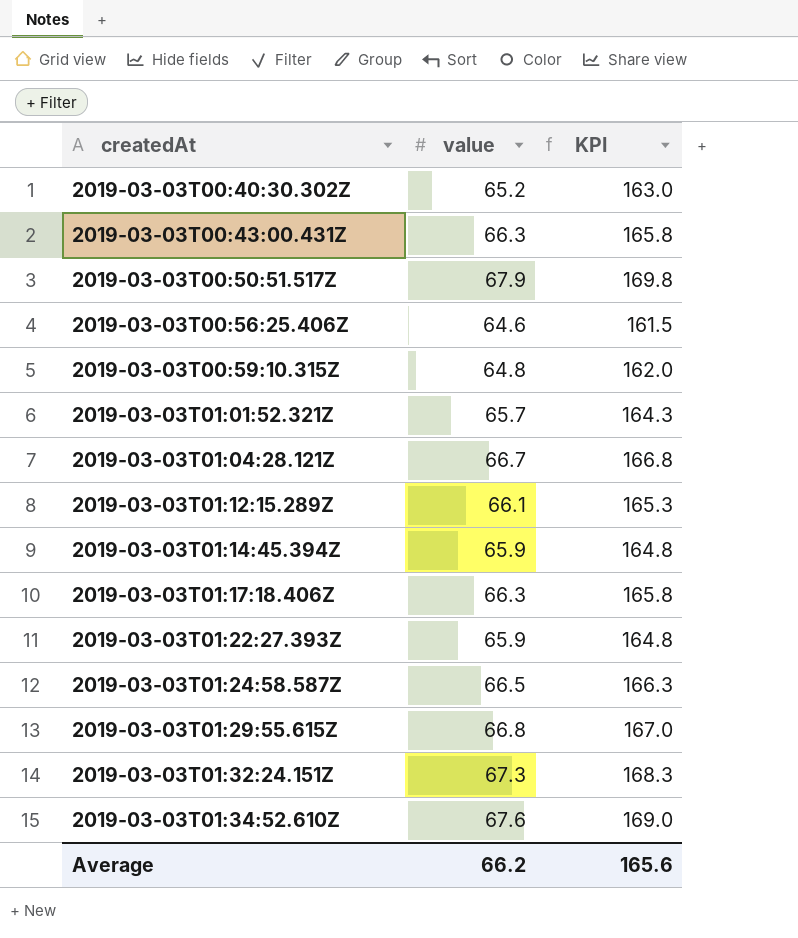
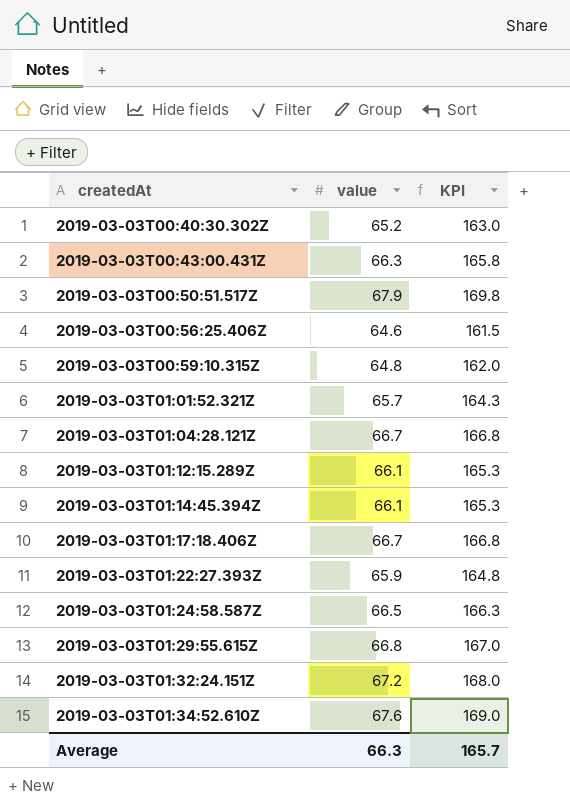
2019-03-03T01:14:45.394Z | value: 65.9 -> 66.1
2019-03-03T01:14:45.394Z | KPI: 164.8 -> 165.3
2019-03-03T01:17:18.406Z | value: 66.3 -> 66.7
2019-03-03T01:17:18.406Z | KPI: 165.8 -> 166.8
2019-03-03T01:32:24.151Z | value: 67.3 -> 67.2
2019-03-03T01:32:24.151Z | KPI: 168.3 -> 168.0
Average | value: 66.2 -> 66.3
Average | KPI: 165.6 -> 165.7

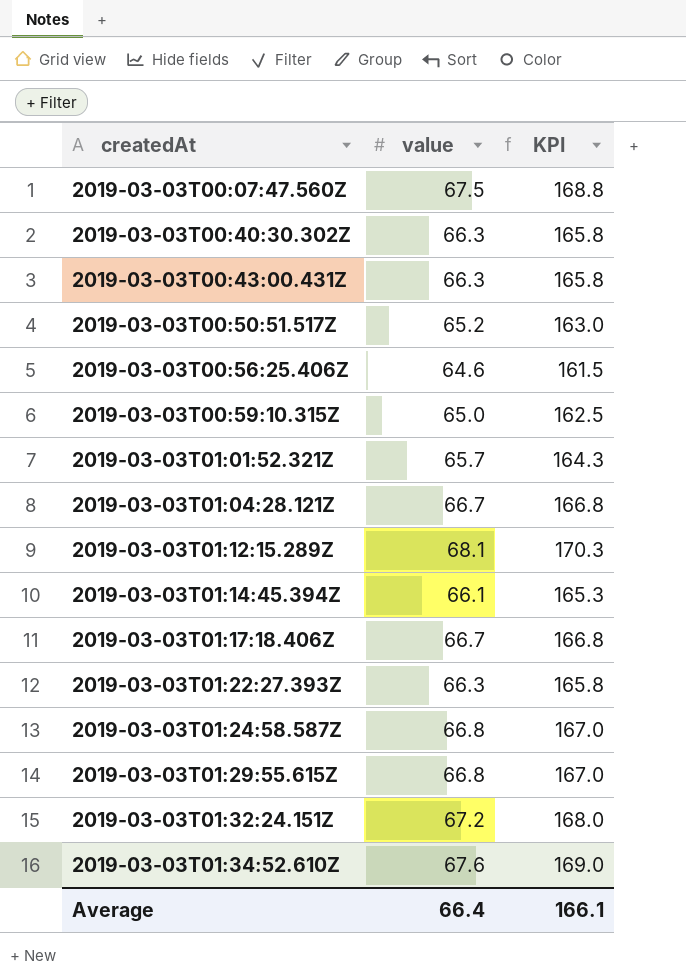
row 2019-03-03T00:07:47.560Z: none -> 67.5 | 168.8
2019-03-03T00:40:30.302Z | value: 65.2 -> 66.3
2019-03-03T00:40:30.302Z | KPI: 163.0 -> 165.8
2019-03-03T00:50:51.517Z | value: 67.9 -> 65.2
2019-03-03T00:50:51.517Z | KPI: 169.8 -> 163.0
2019-03-03T00:59:10.315Z | value: 64.8 -> 65.0
2019-03-03T00:59:10.315Z | KPI: 162.0 -> 162.5
2019-03-03T01:12:15.289Z | value: 66.1 -> 68.1
2019-03-03T01:12:15.289Z | KPI: 165.3 -> 170.3
2019-03-03T01:22:27.393Z | value: 65.9 -> 66.3
2019-03-03T01:22:27.393Z | KPI: 164.8 -> 165.8
2019-03-03T01:24:58.587Z | value: 66.5 -> 66.8
2019-03-03T01:24:58.587Z | KPI: 166.3 -> 167.0
Average | value: 66.3 -> 66.4
Average | KPI: 165.7 -> 166.1

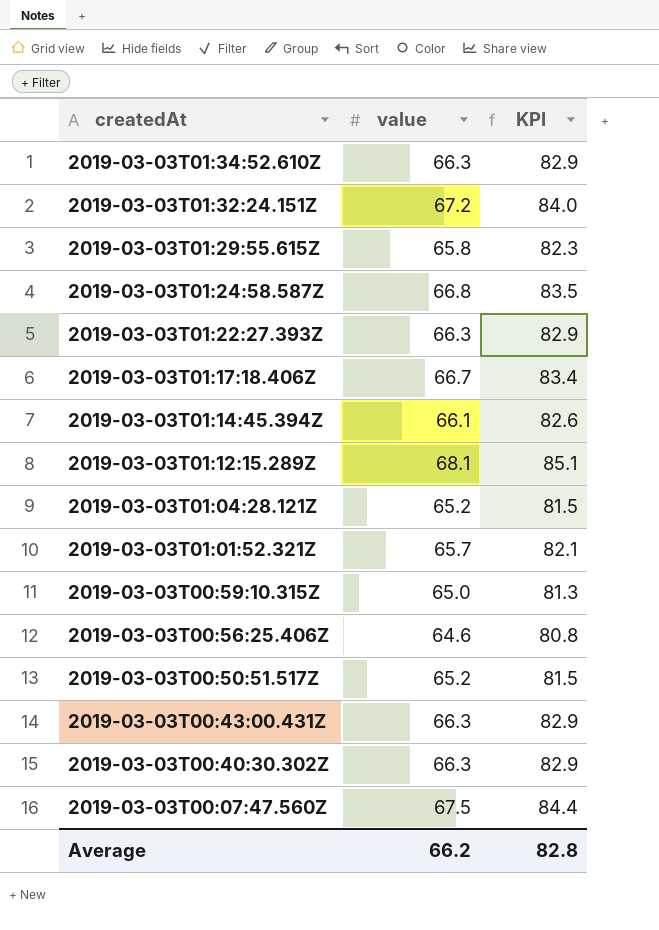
row order: createdAt ascending -> createdAt descending
column KPI | formula: [value] * 2.5 -> [value] * 1.25
2019-03-03T01:34:52.610Z | value: 67.6 -> 66.3
2019-03-03T01:29:55.615Z | value: 66.8 -> 65.8
2019-03-03T01:04:28.121Z | value: 66.7 -> 65.2
Average | value: 66.4 -> 66.2
Average | KPI: 166.1 -> 82.8

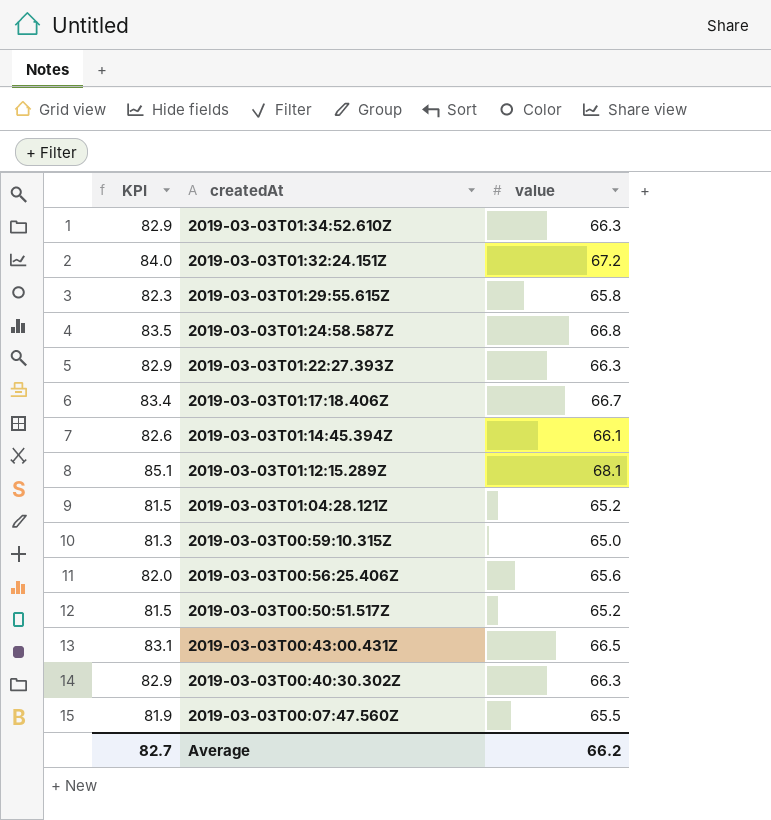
column KPI | position: 3 -> 1
row 2019-03-03T01:01:52.321Z: 65.7 | 82.1 -> none
2019-03-03T00:56:25.406Z | KPI: 80.8 -> 82.0
2019-03-03T00:56:25.406Z | value: 64.6 -> 65.6
2019-03-03T00:43:00.431Z | KPI: 82.9 -> 83.1
2019-03-03T00:43:00.431Z | value: 66.3 -> 66.5
2019-03-03T00:07:47.560Z | KPI: 84.4 -> 81.9
2019-03-03T00:07:47.560Z | value: 67.5 -> 65.5
Average | KPI: 82.8 -> 82.7

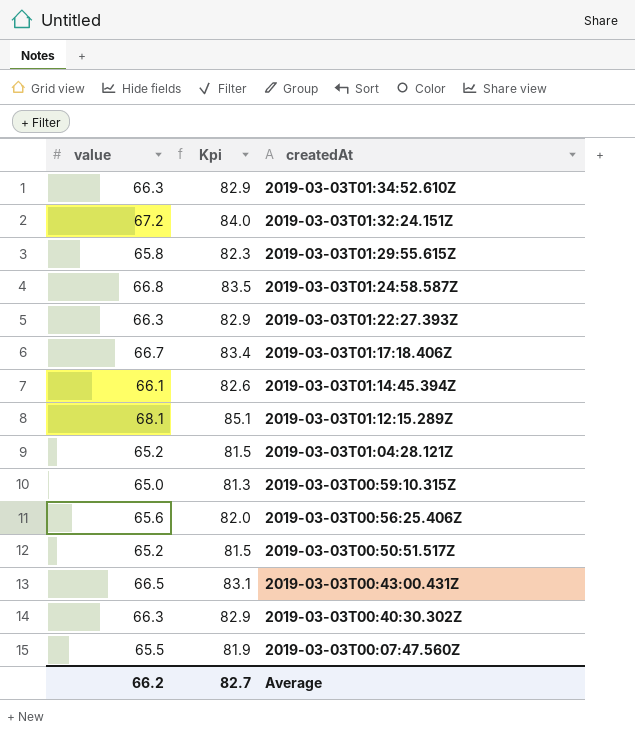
column value | position: 3 -> 1
column name: KPI -> Kpi

